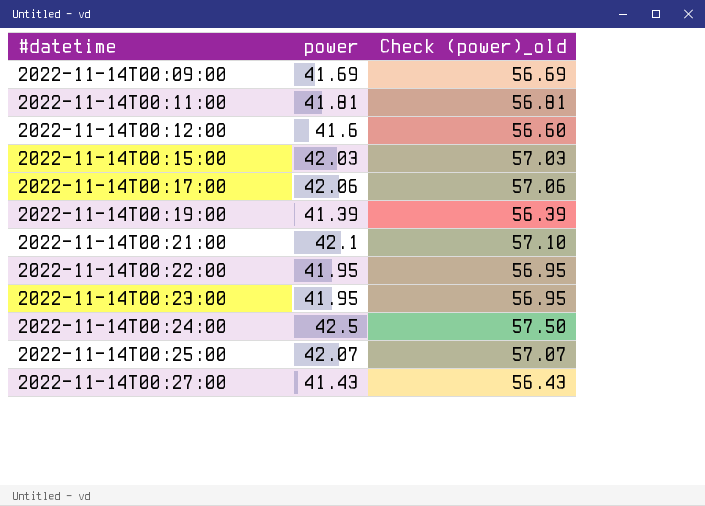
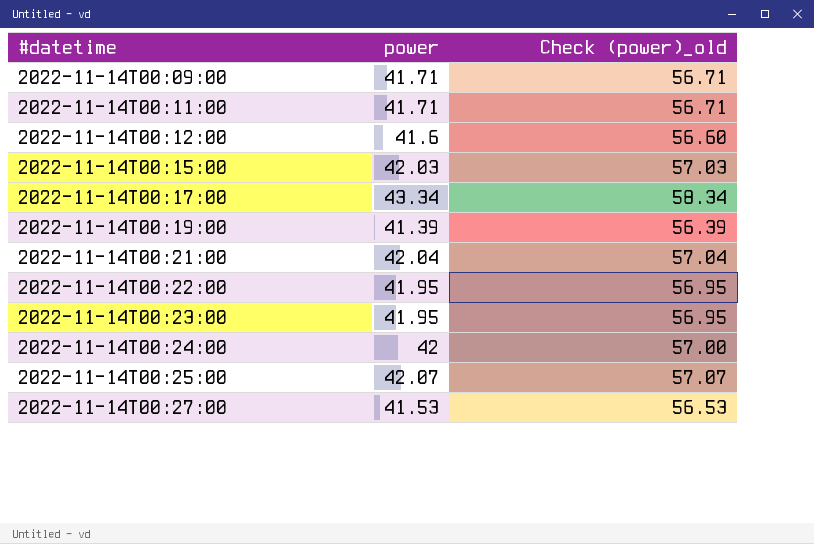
2022-11-14T00:09:00 | power: 41.69 -> 41.71
2022-11-14T00:09:00 | Check (power)_old: 56.69 -> 56.71
2022-11-14T00:11:00 | power: 41.81 -> 41.71
2022-11-14T00:11:00 | Check (power)_old: 56.81 -> 56.71
2022-11-14T00:17:00 | power: 42.06 -> 43.34
2022-11-14T00:17:00 | Check (power)_old: 57.06 -> 58.34
2022-11-14T00:21:00 | power: 42.1 -> 42.04
2022-11-14T00:21:00 | Check (power)_old: 57.10 -> 57.04
2022-11-14T00:24:00 | power: 42.5 -> 42
2022-11-14T00:24:00 | Check (power)_old: 57.50 -> 57.00
2022-11-14T00:27:00 | power: 41.43 -> 41.53
2022-11-14T00:27:00 | Check (power)_old: 56.43 -> 56.53

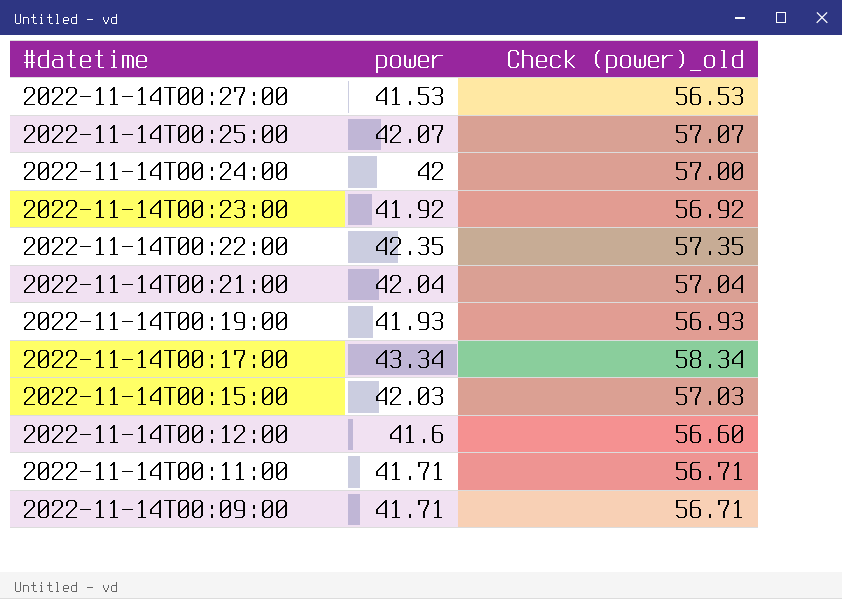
row order: #datetime ascending -> #datetime descending
2022-11-14T00:23:00 | power: 41.95 -> 41.92
2022-11-14T00:23:00 | Check (power)_old: 56.95 -> 56.92
2022-11-14T00:22:00 | power: 41.95 -> 42.35
2022-11-14T00:22:00 | Check (power)_old: 56.95 -> 57.35
2022-11-14T00:19:00 | power: 41.39 -> 41.93
2022-11-14T00:19:00 | Check (power)_old: 56.39 -> 56.93

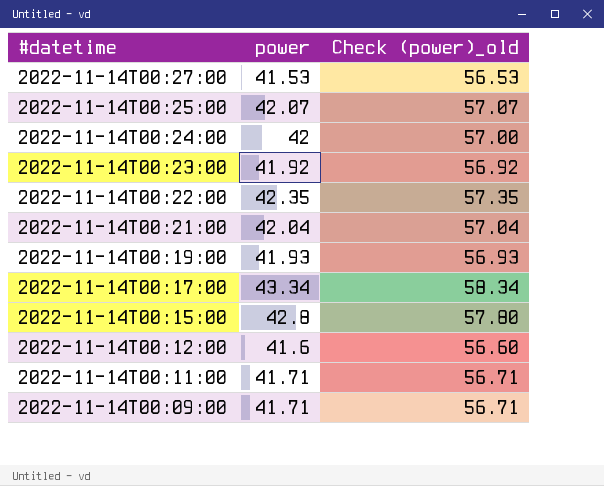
2022-11-14T00:15:00 | power: 42.03 -> 42.8
2022-11-14T00:15:00 | Check (power)_old: 57.03 -> 57.80

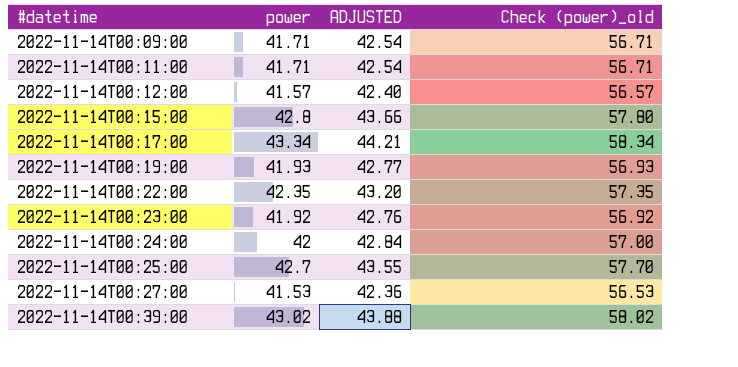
row order: #datetime descending -> #datetime ascending
column ADJUSTED | formula: none -> [power] * 1.02
row 2022-11-14T00:21:00: 42.04 | 57.04 -> none
2022-11-14T00:12:00 | power: 41.6 -> 41.57
2022-11-14T00:12:00 | Check (power)_old: 56.60 -> 56.57
2022-11-14T00:25:00 | power: 42.07 -> 42.7
2022-11-14T00:25:00 | Check (power)_old: 57.07 -> 57.70
row 2022-11-14T00:39:00: none -> 43.02 | 43.88 | 58.02

